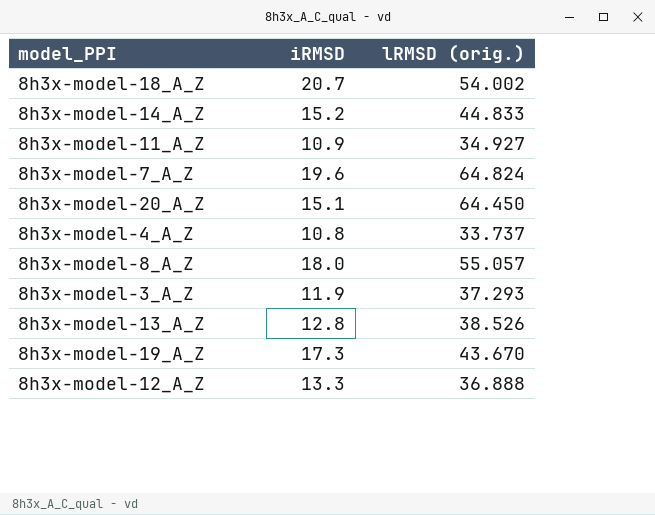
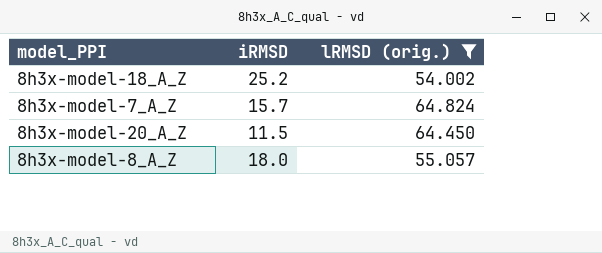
filter: none -> lRMSD (orig.) >= 54.002
8h3x-model-18_A_Z | iRMSD: 20.7 -> 25.2
8h3x-model-7_A_Z | iRMSD: 19.6 -> 15.7
8h3x-model-20_A_Z | iRMSD: 15.1 -> 11.5

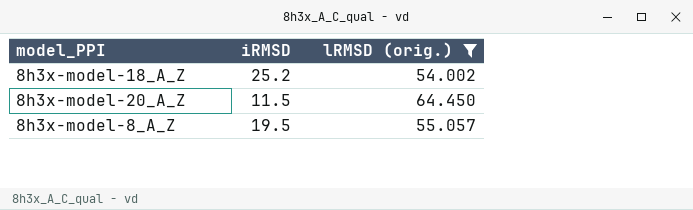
row 8h3x-model-7_A_Z: 15.7 | 64.824 -> none
8h3x-model-8_A_Z | iRMSD: 18.0 -> 19.5

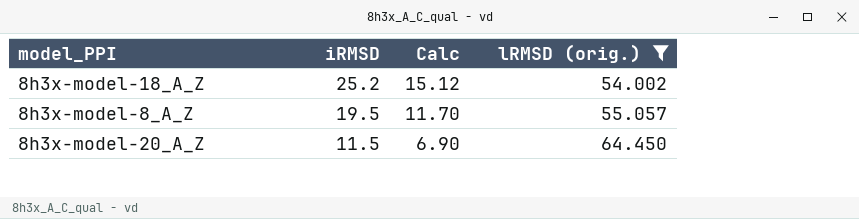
row order: none -> iRMSD descending
column Calc | formula: none -> [iRMSD] * 0.6

